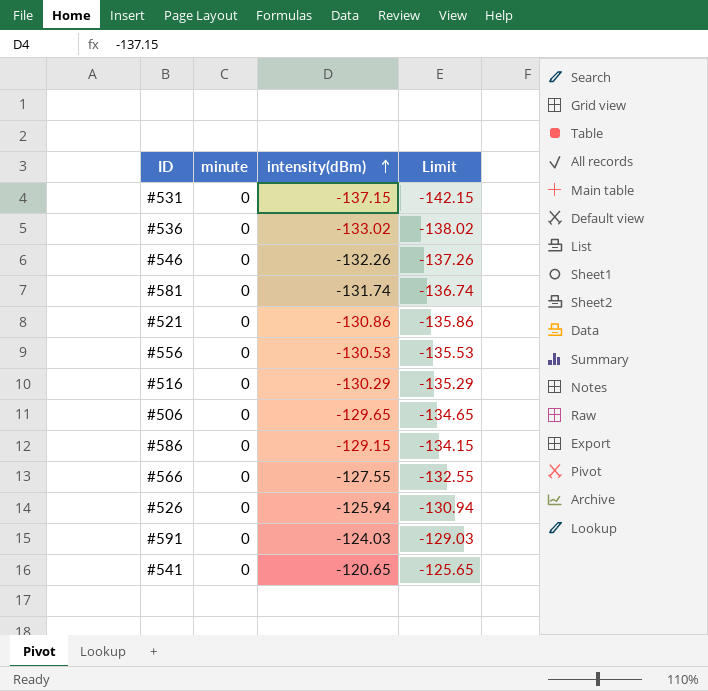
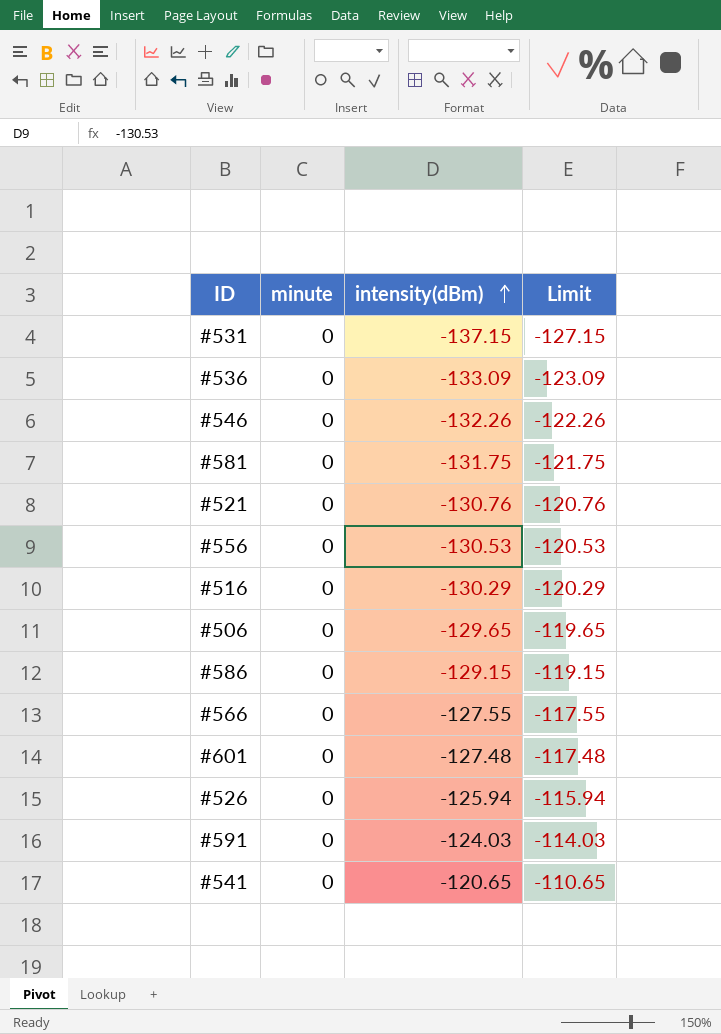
column Limit | formula: [intensity(dBm)] - 5 -> [intensity(dBm)] + 10
#536 | intensity(dBm): -133.02 -> -133.09
#581 | intensity(dBm): -131.74 -> -131.75
#521 | intensity(dBm): -130.86 -> -130.76
row #601: none -> 0 | -127.48 | -117.48

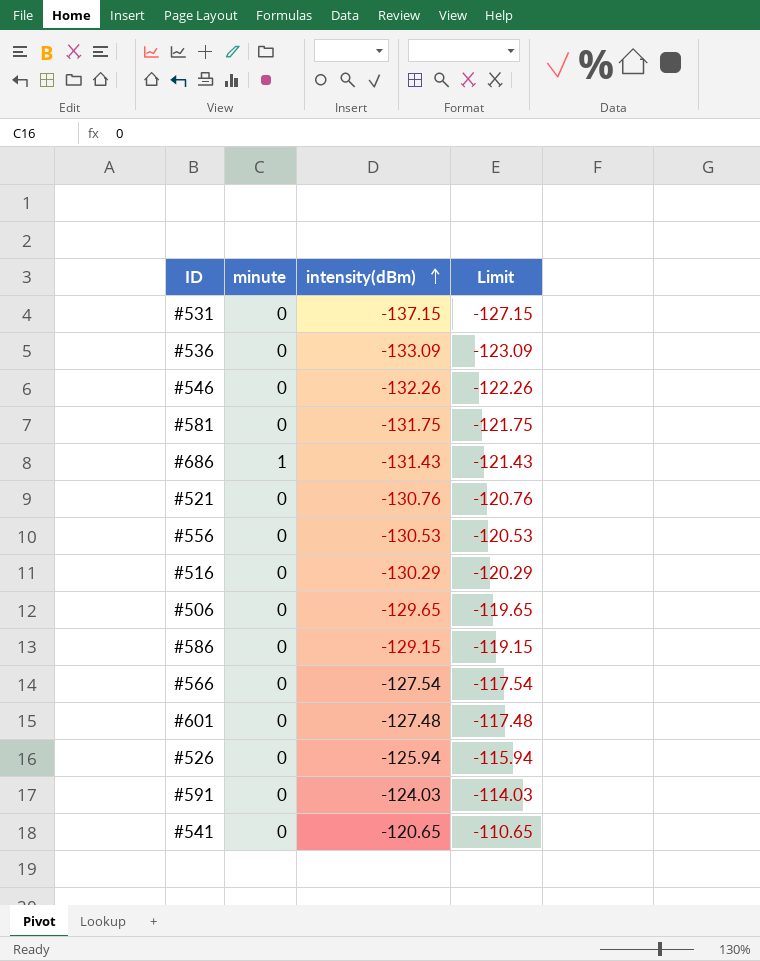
row #686: none -> 1 | -131.43 | -121.43
#566 | intensity(dBm): -127.55 -> -127.54
#566 | Limit: -117.55 -> -117.54

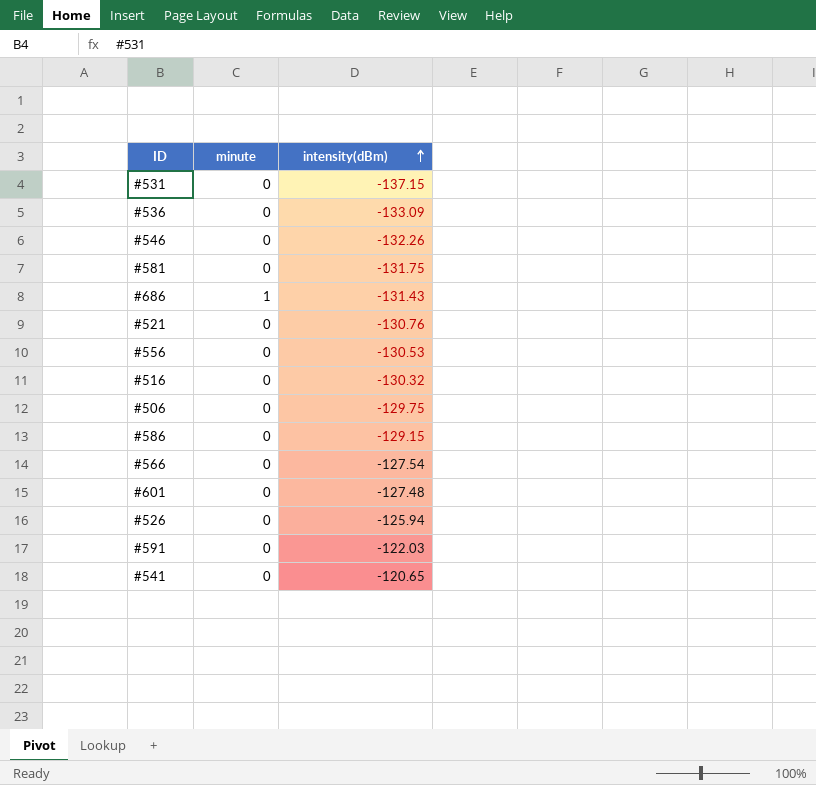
column Limit | formula: [intensity(dBm)] + 10 -> none
#516 | intensity(dBm): -130.29 -> -130.32
#506 | intensity(dBm): -129.65 -> -129.75
#591 | intensity(dBm): -124.03 -> -122.03

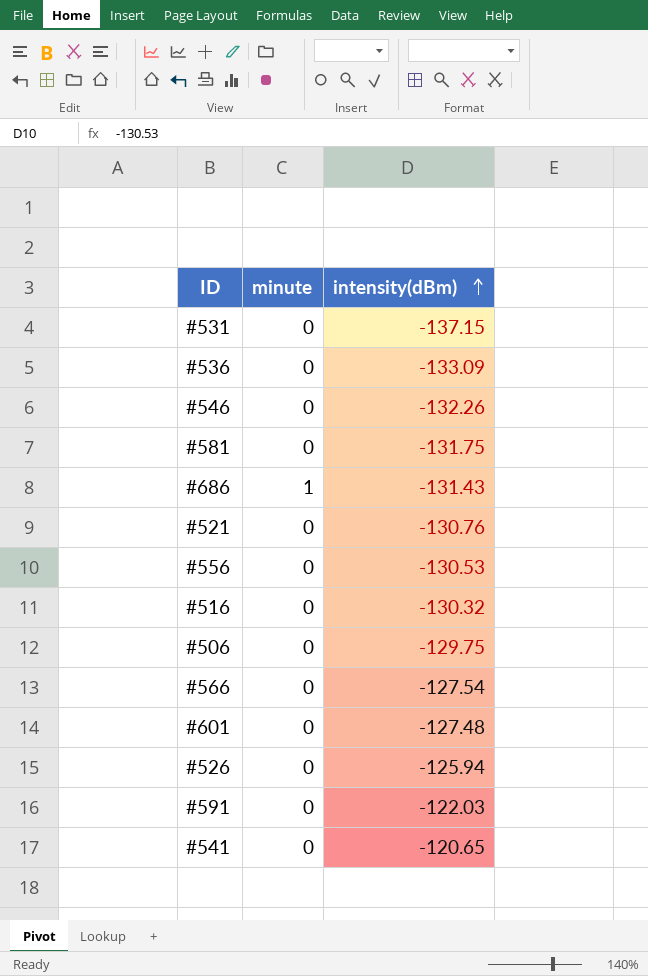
row #586: 0 | -129.15 -> none

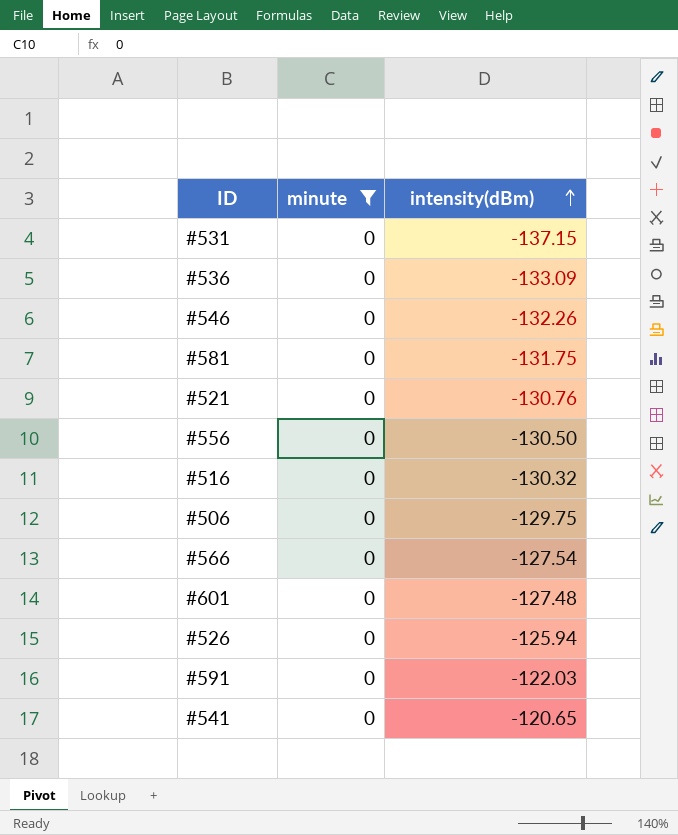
filter: none -> minute = 0
#556 | intensity(dBm): -130.53 -> -130.50

